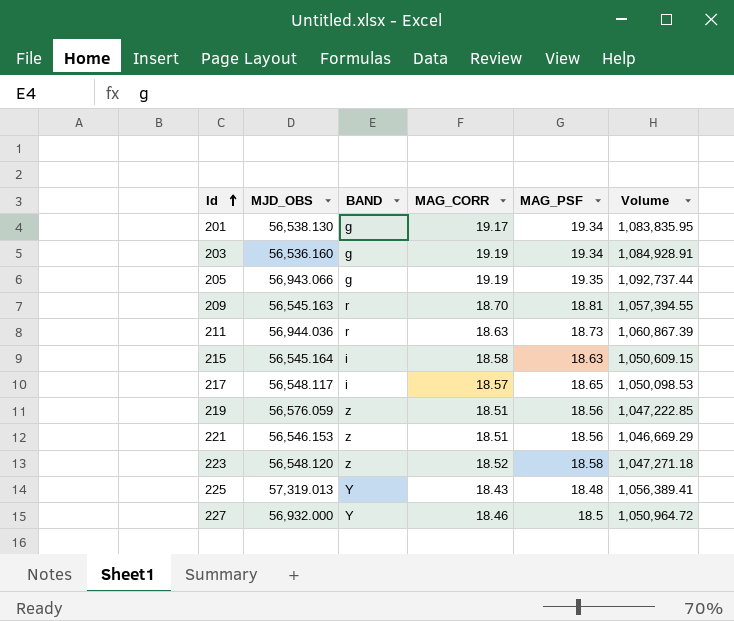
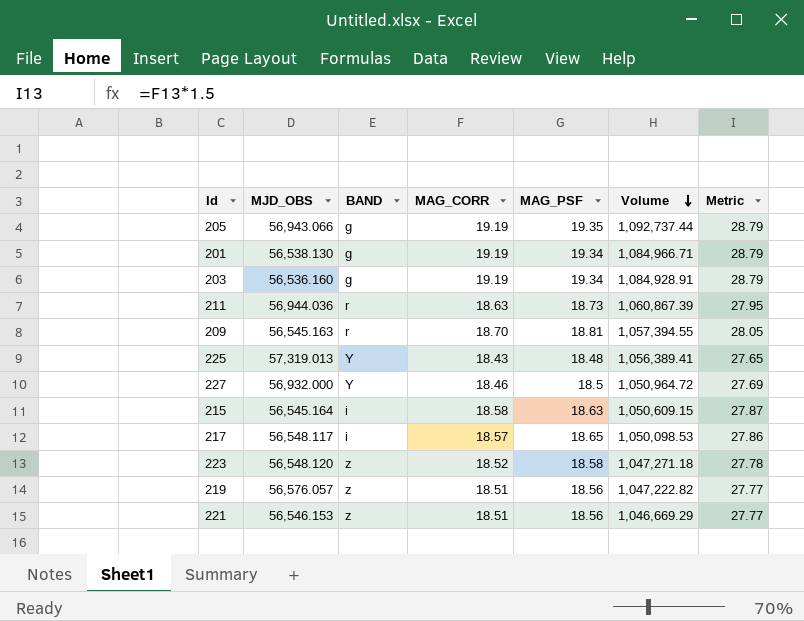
row order: Id ascending -> Volume descending
column Metric | formula: none -> [MAG_CORR] * 1.5
201 | MAG_CORR: 19.17 -> 19.19
201 | Volume: 1,083,835.95 -> 1,084,966.71
219 | MJD_OBS: 56,576.059 -> 56,576.057
219 | Volume: 1,047,222.85 -> 1,047,222.82

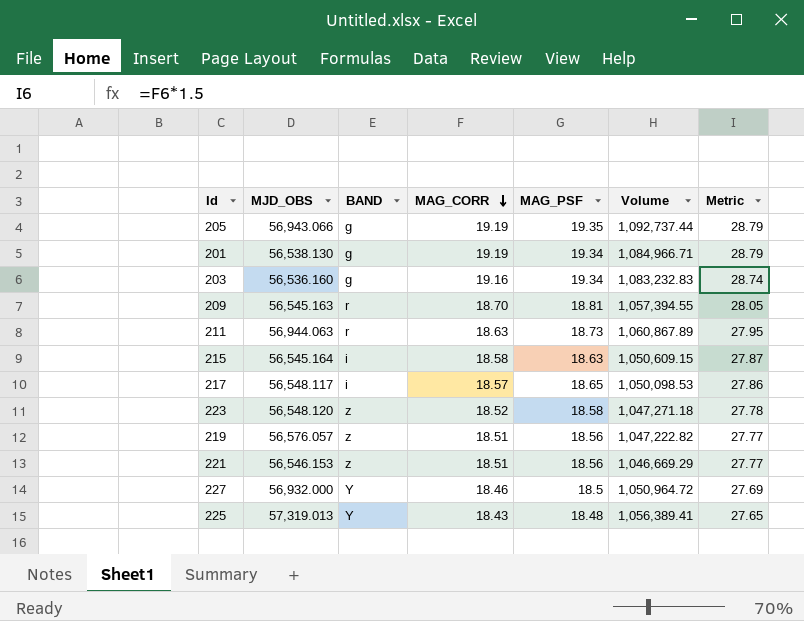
row order: Volume descending -> MAG_CORR descending
203 | MAG_CORR: 19.19 -> 19.16
203 | Volume: 1,084,928.91 -> 1,083,232.83
203 | Metric: 28.79 -> 28.74
211 | MJD_OBS: 56,944.036 -> 56,944.063
211 | Volume: 1,060,867.39 -> 1,060,867.89

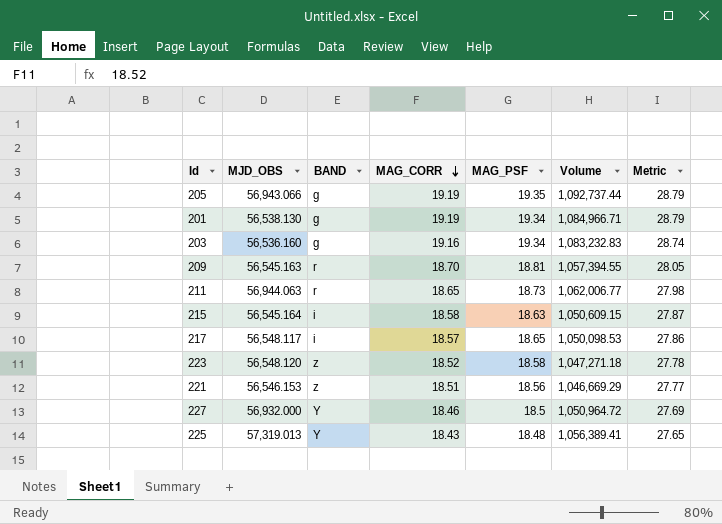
row 219: 56,576.057 | z | 18.51 | 18.56 | 1,047,222.82 | 27.77 -> none
211 | MAG_CORR: 18.63 -> 18.65
211 | Volume: 1,060,867.89 -> 1,062,006.77
211 | Metric: 27.95 -> 27.98

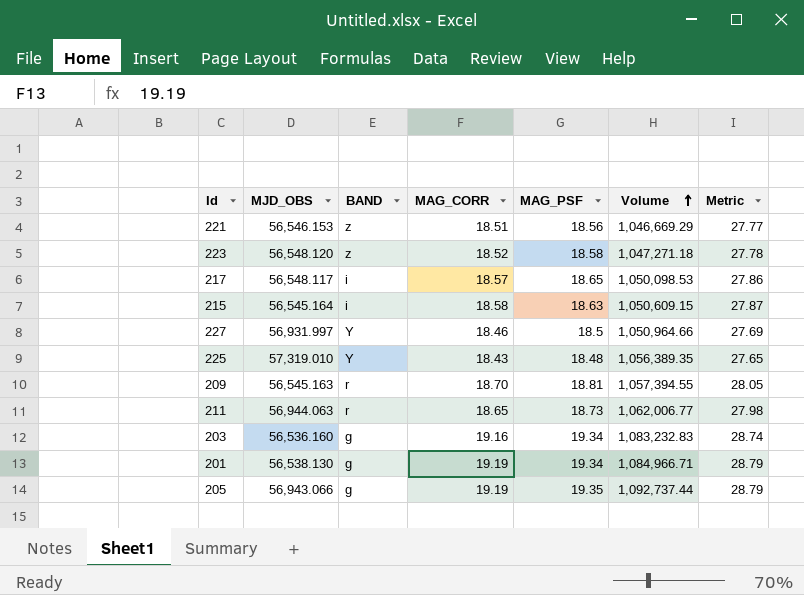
row order: MAG_CORR descending -> Volume ascending
227 | MJD_OBS: 56,932.000 -> 56,931.997
227 | Volume: 1,050,964.72 -> 1,050,964.66
225 | MJD_OBS: 57,319.013 -> 57,319.010
225 | Volume: 1,056,389.41 -> 1,056,389.35

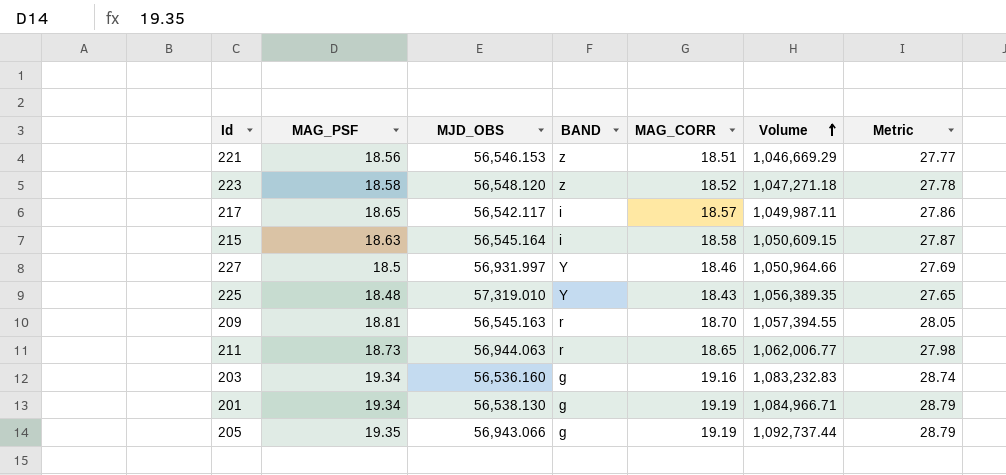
column MAG_PSF | position: 5 -> 2
217 | MJD_OBS: 56,548.117 -> 56,542.117
217 | Volume: 1,050,098.53 -> 1,049,987.11

